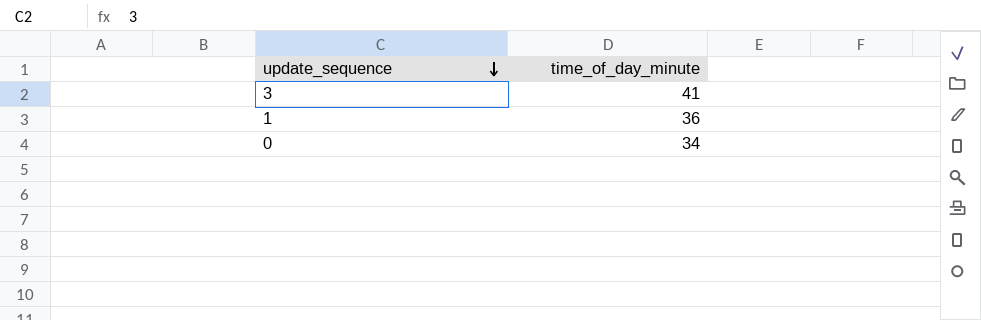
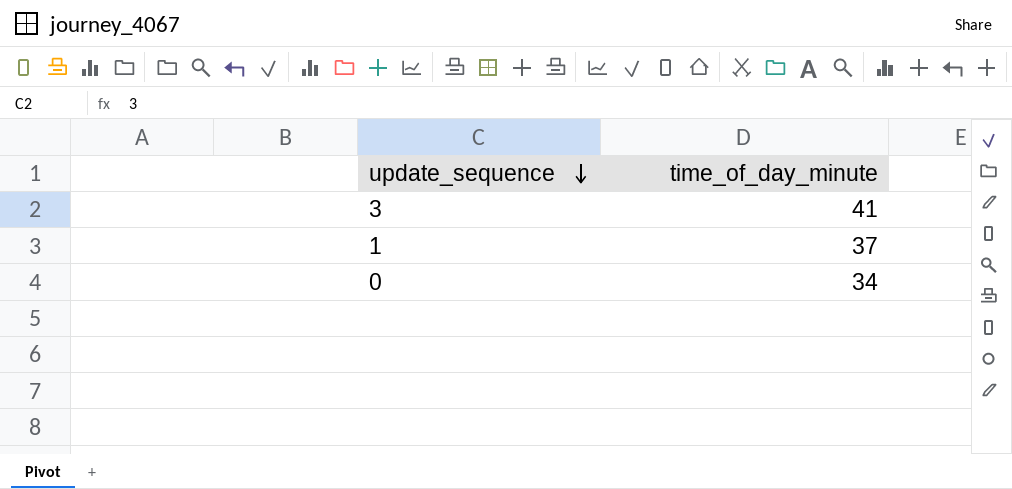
1 | time_of_day_minute: 36 -> 37

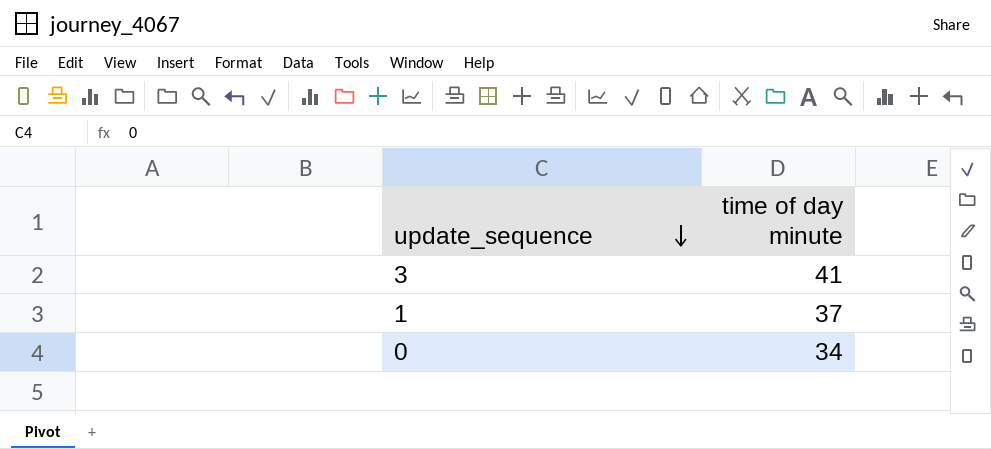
column name: time_of_day_minute -> time of day minute

